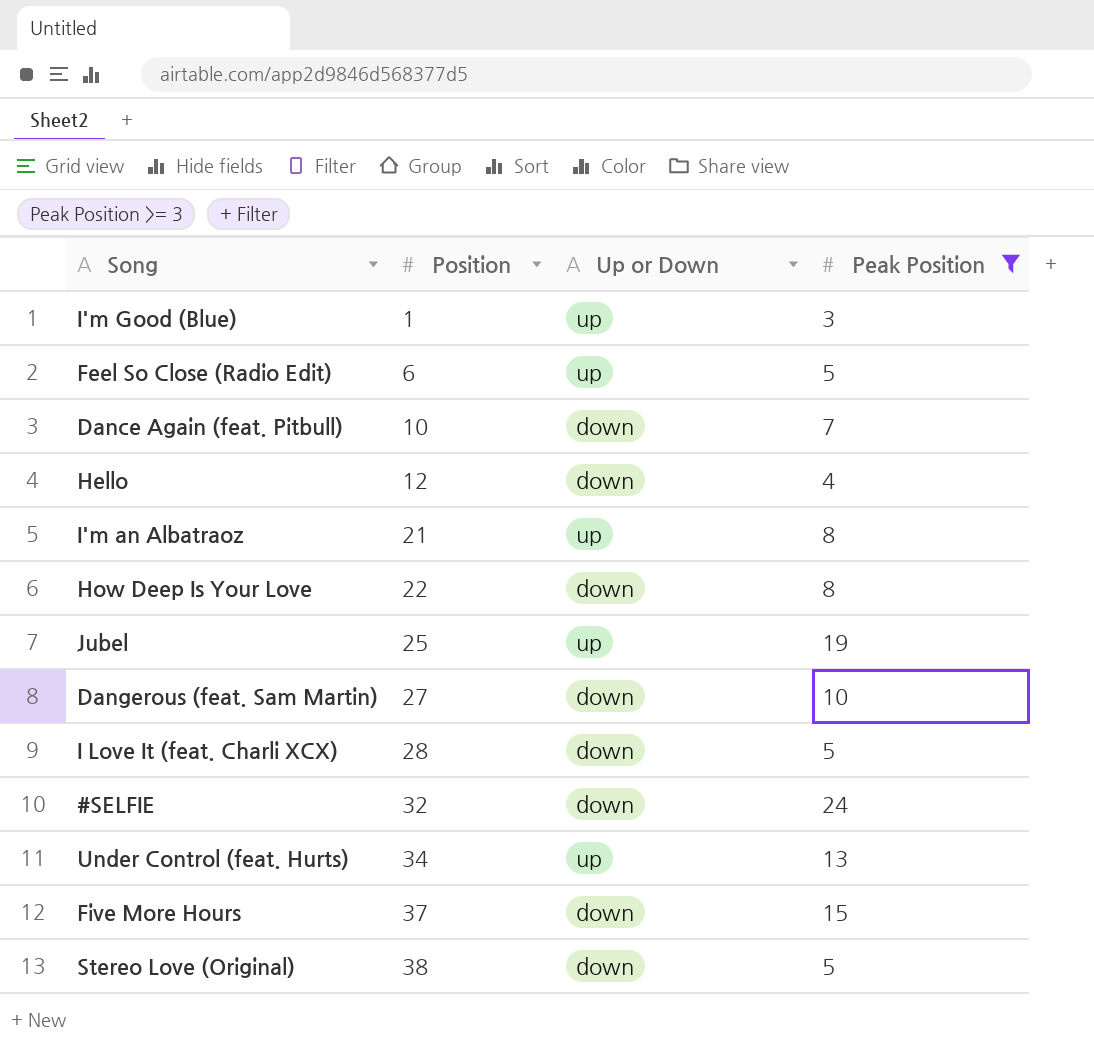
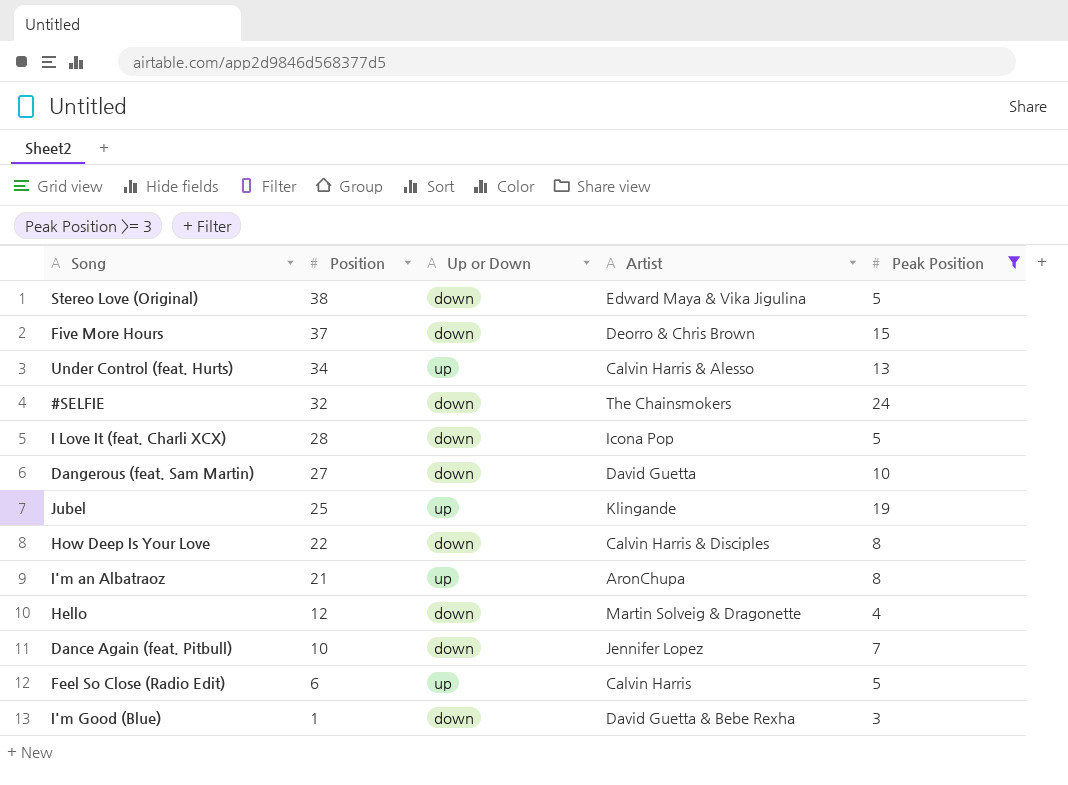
row order: Position ascending -> Position descending
column Artist | position: none -> 4
I'm Good (Blue) | Up or Down: up -> down

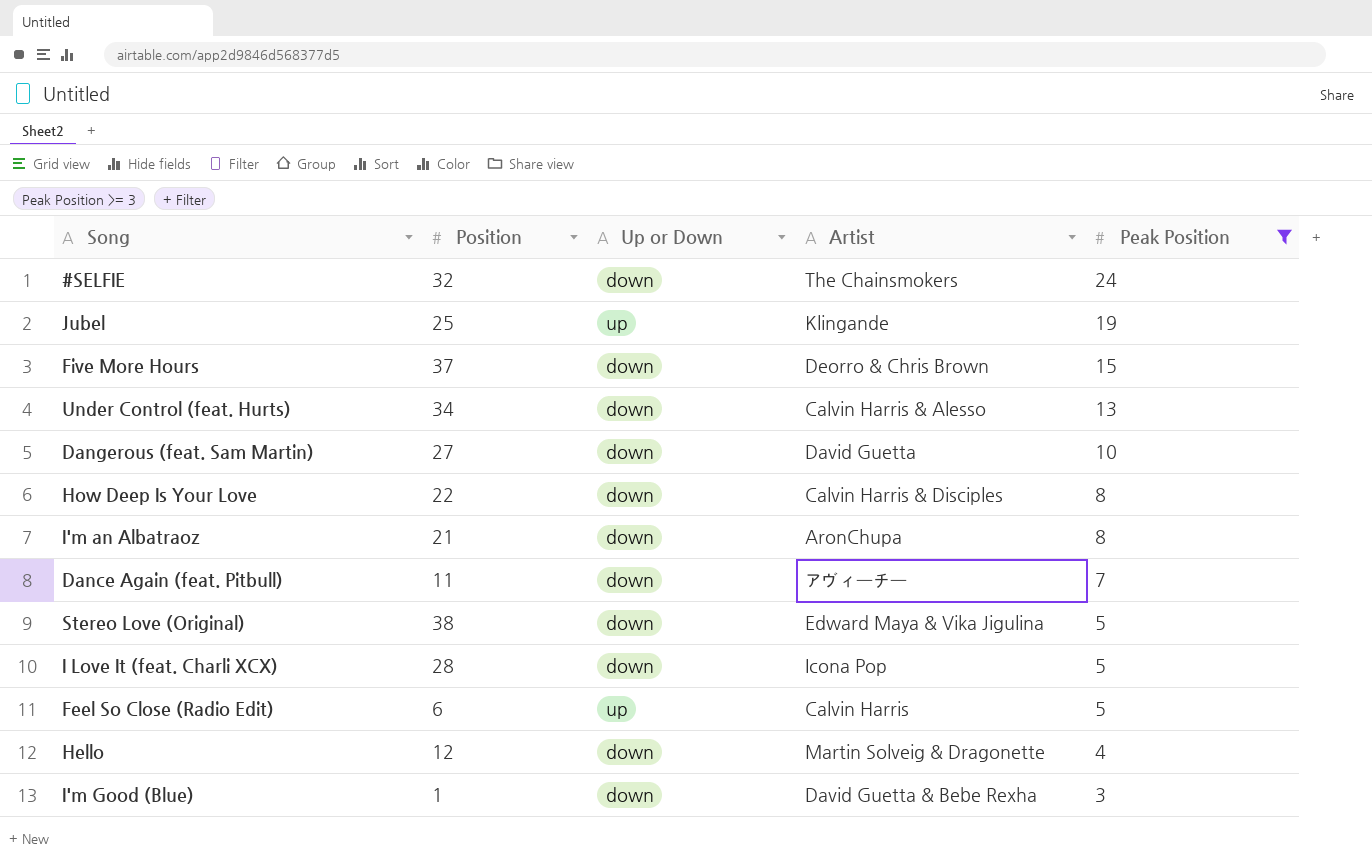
row order: Position descending -> Peak Position descending
Under Control (feat. Hurts) | Up or Down: up -> down
I'm an Albatraoz | Up or Down: up -> down
Dance Again (feat. Pitbull) | Position: 10 -> 11
Dance Again (feat. Pitbull) | Artist: Jennifer Lopez -> アヴィーチー

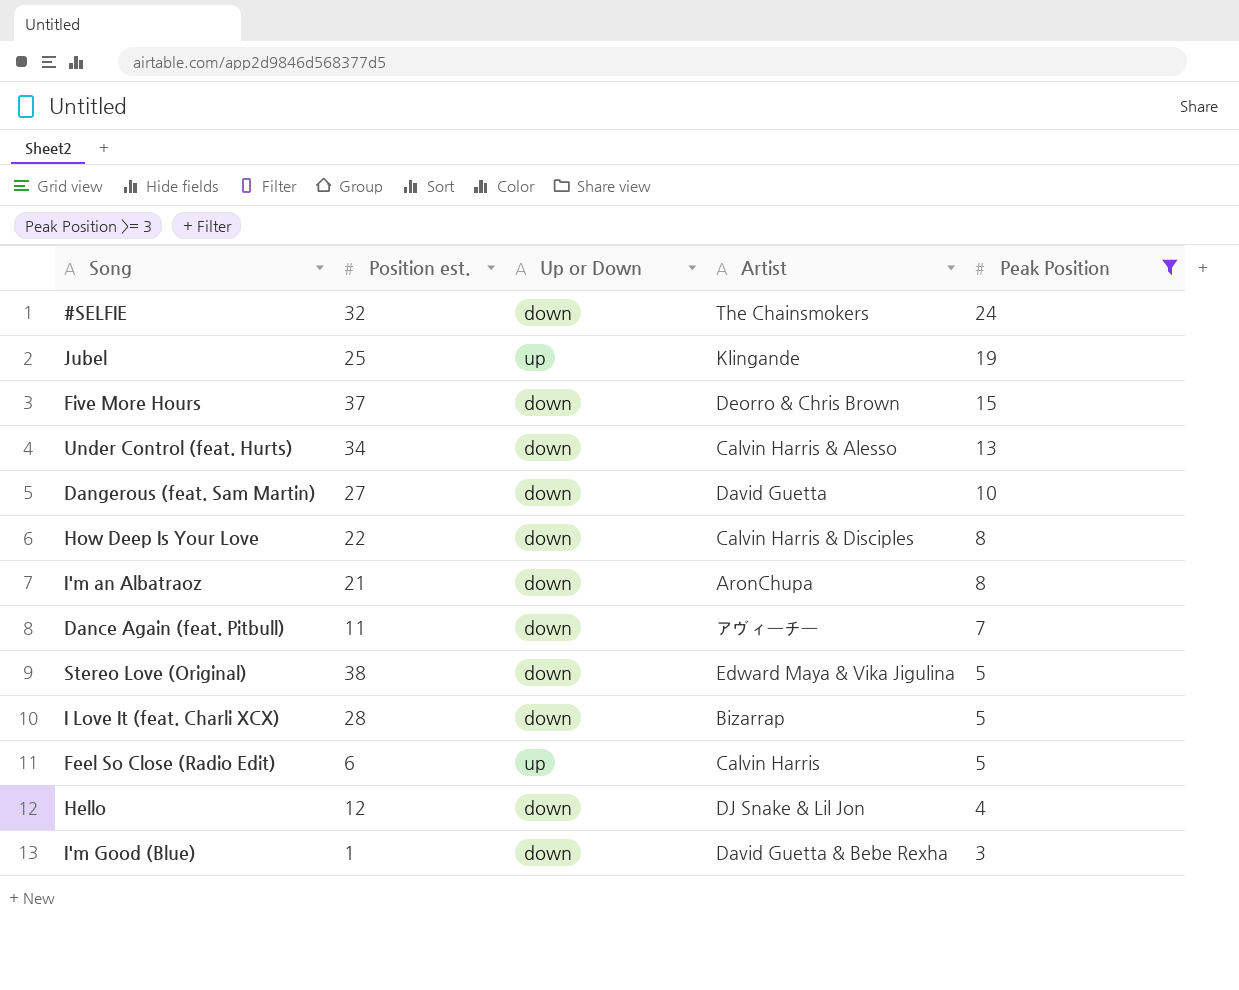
column name: Position -> Position est.
I Love It (feat. Charli XCX) | Artist: Icona Pop -> Bizarrap
Hello | Artist: Martin Solveig & Dragonette -> DJ Snake & Lil Jon

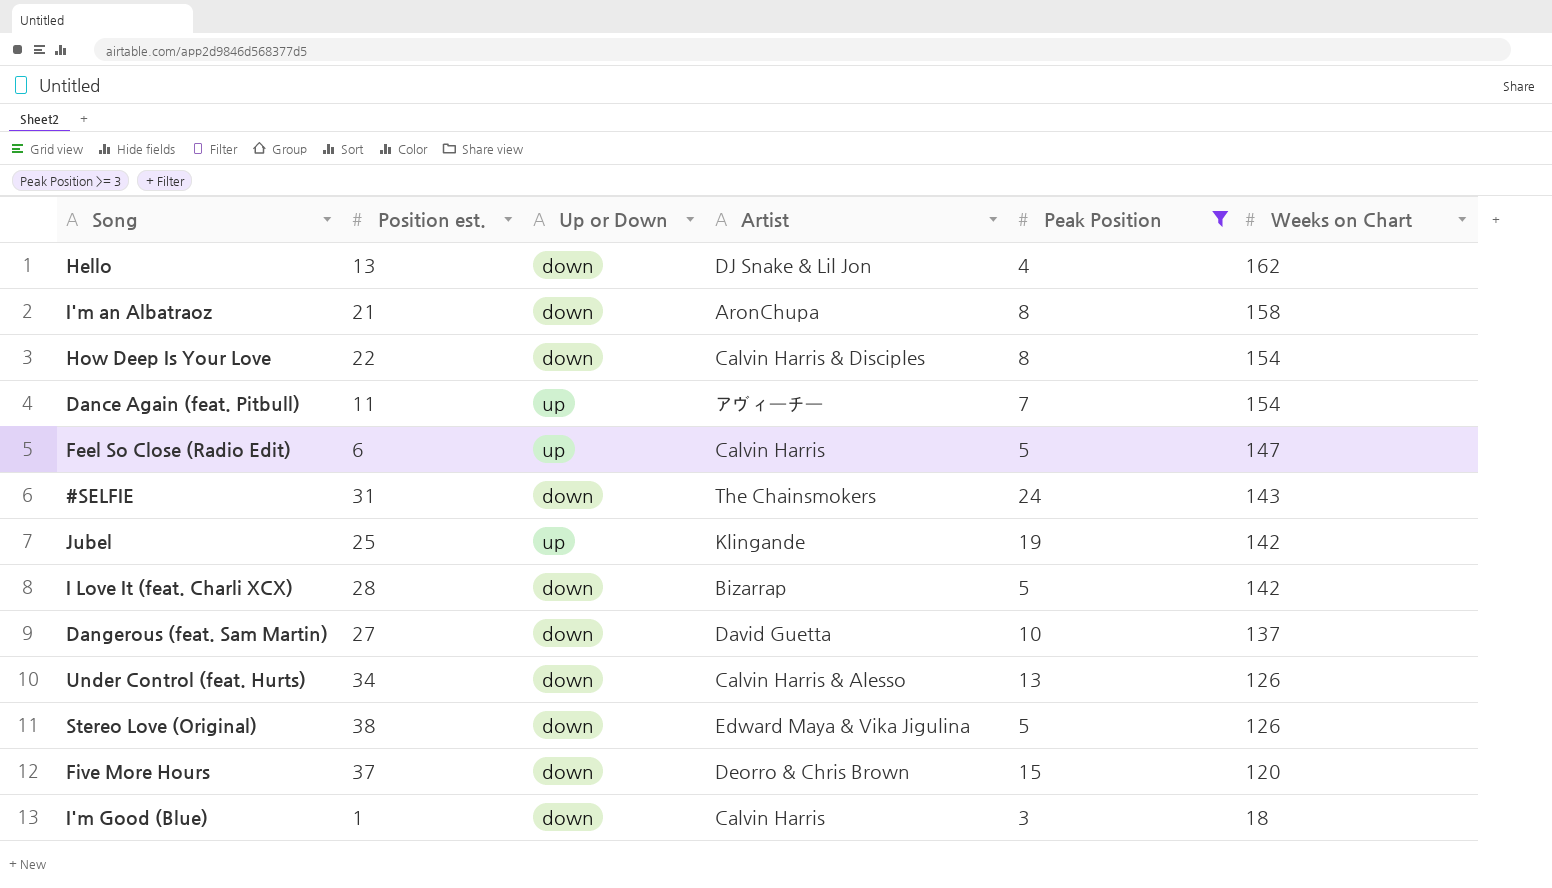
row order: Peak Position descending -> Weeks on Chart descending
column Weeks on Chart | position: none -> 6
Hello | Position est.: 12 -> 13
Dance Again (feat. Pitbull) | Up or Down: down -> up
#SELFIE | Position est.: 32 -> 31
I'm Good (Blue) | Artist: David Guetta & Bebe Rexha -> Calvin Harris

